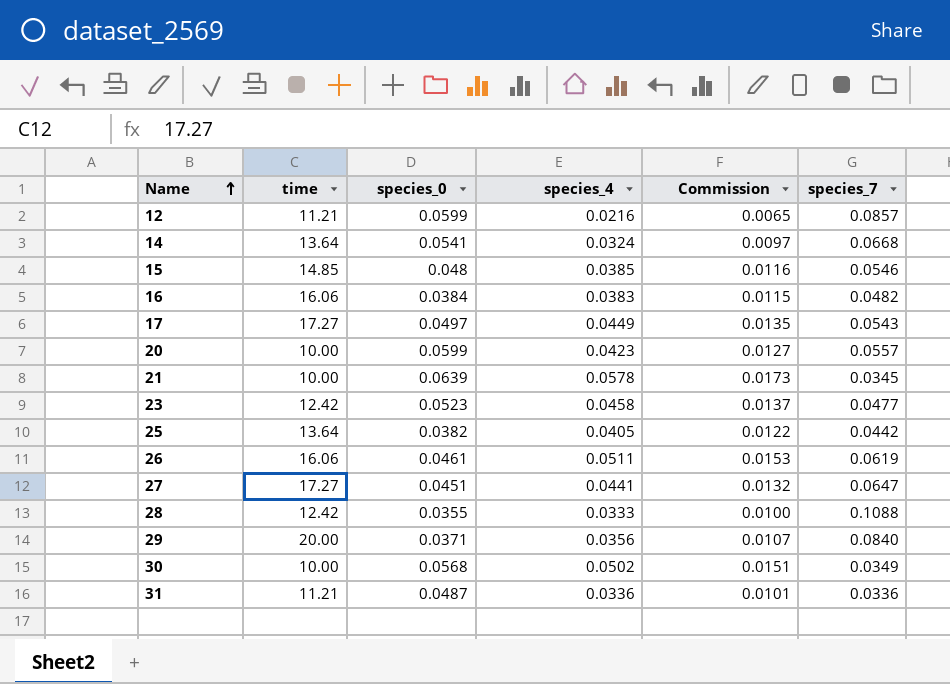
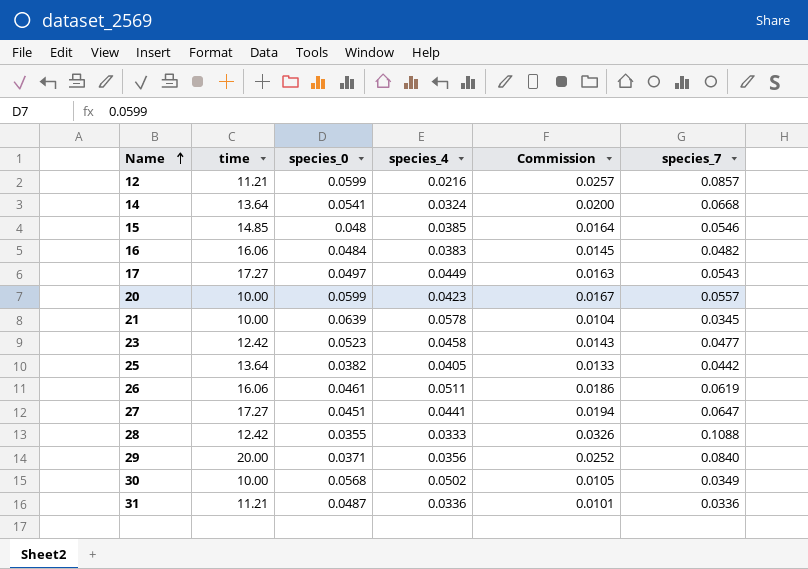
column Commission | formula: [species_4] * 0.3 -> [species_7] * 0.3
16 | species_0: 0.0384 -> 0.0484

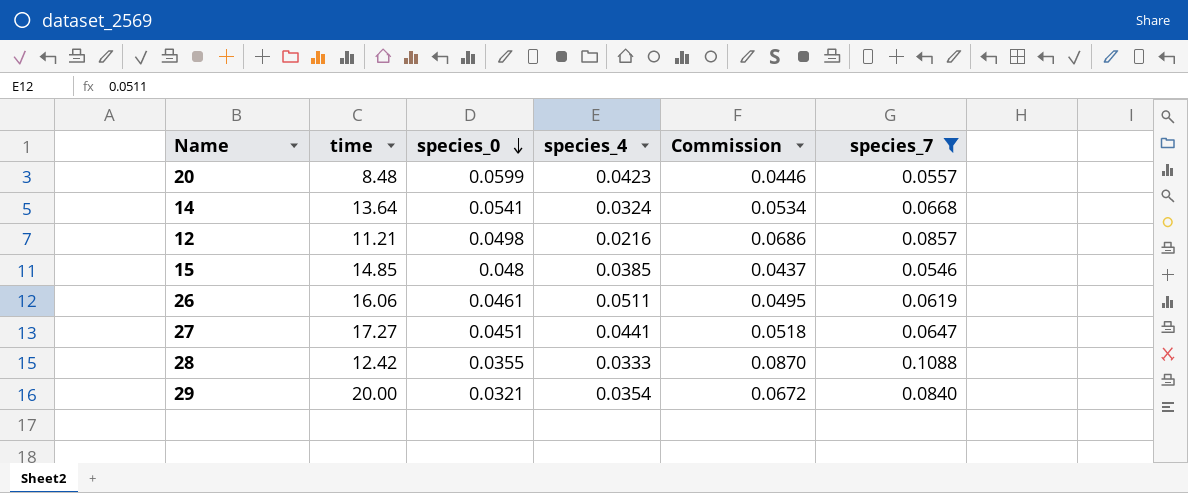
filter: none -> species_7 >= 0.0546
row order: Name ascending -> species_0 descending
column Commission | formula: [species_7] * 0.3 -> [species_7] * 0.8
20 | time: 10.00 -> 8.48
12 | species_0: 0.0599 -> 0.0498
29 | species_0: 0.0371 -> 0.0321
29 | species_4: 0.0356 -> 0.0354

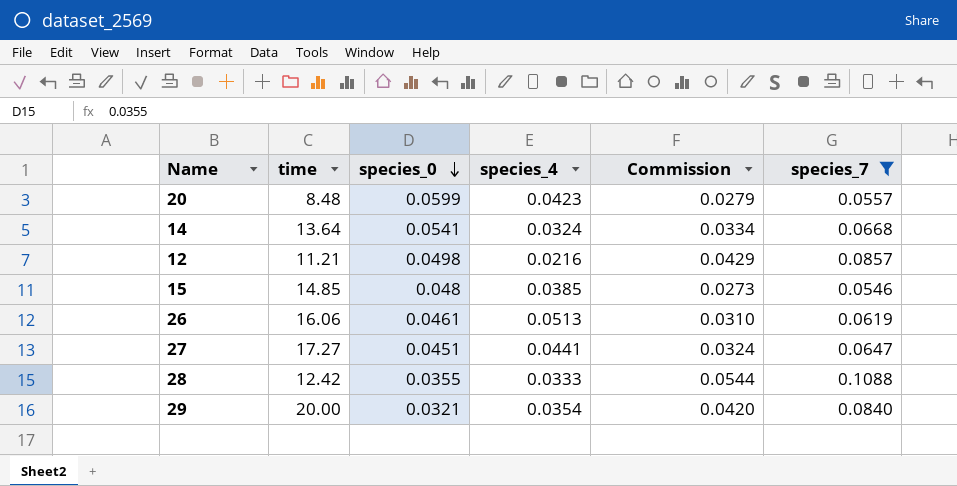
column Commission | formula: [species_7] * 0.8 -> [species_7] * 0.5
26 | species_4: 0.0511 -> 0.0513

